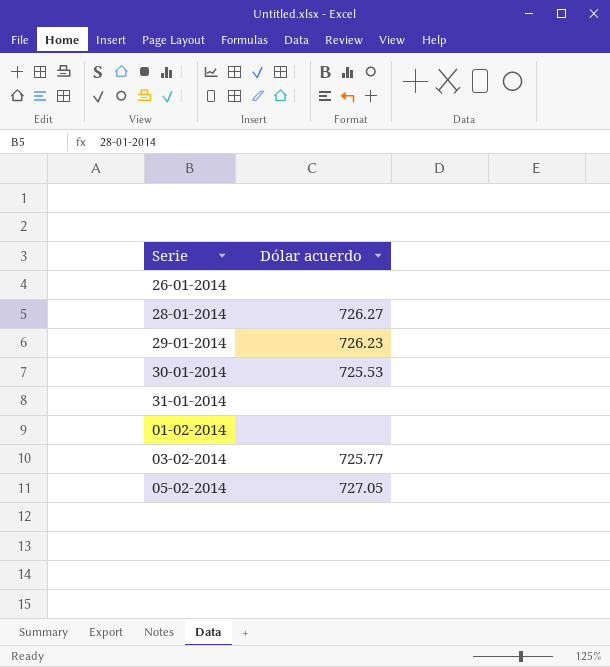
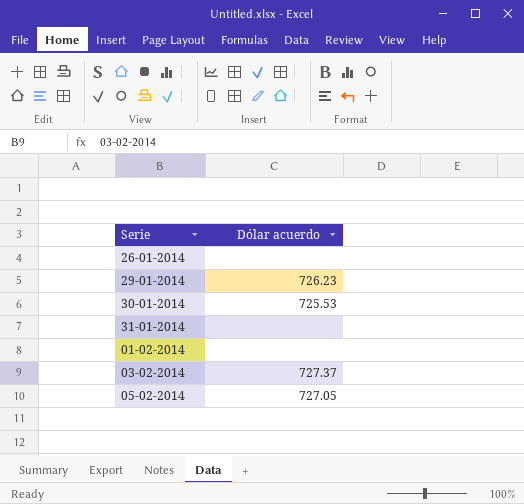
row 28-01-2014: 726.27 -> none
03-02-2014 | Dólar acuerdo: 725.77 -> 727.37

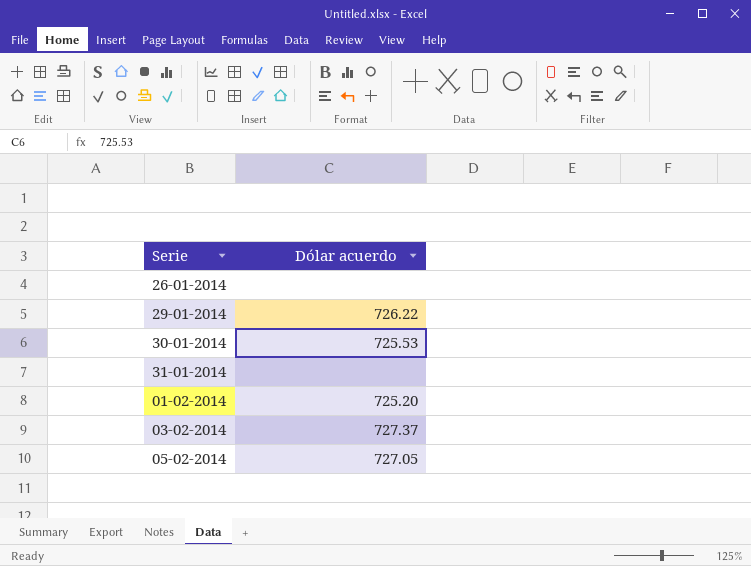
29-01-2014 | Dólar acuerdo: 726.23 -> 726.22
01-02-2014 | Dólar acuerdo: none -> 725.20

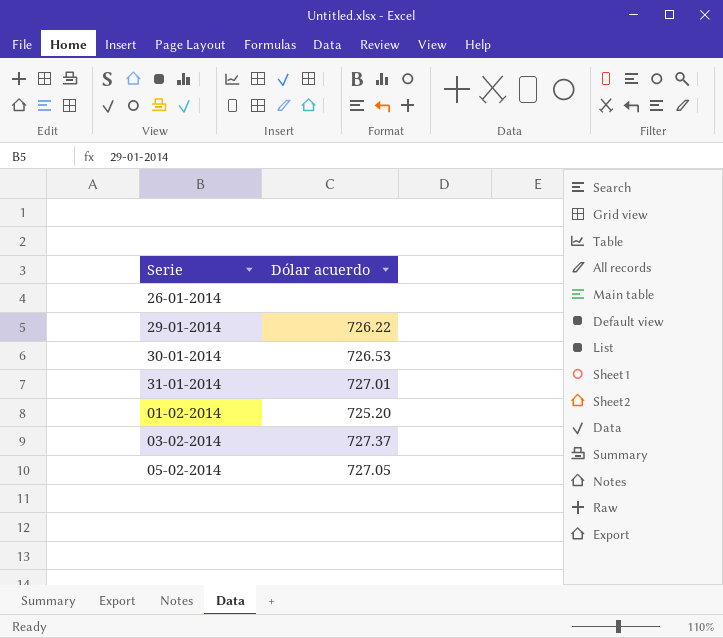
30-01-2014 | Dólar acuerdo: 725.53 -> 726.53
31-01-2014 | Dólar acuerdo: none -> 727.01

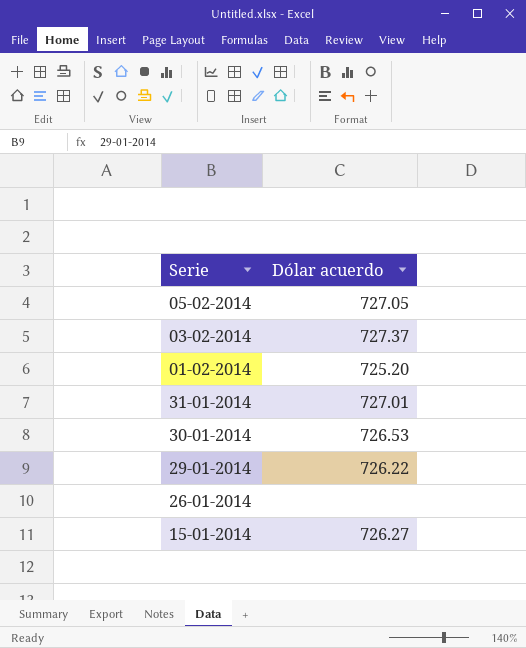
row order: Serie ascending -> Serie descending
row 15-01-2014: none -> 726.27

